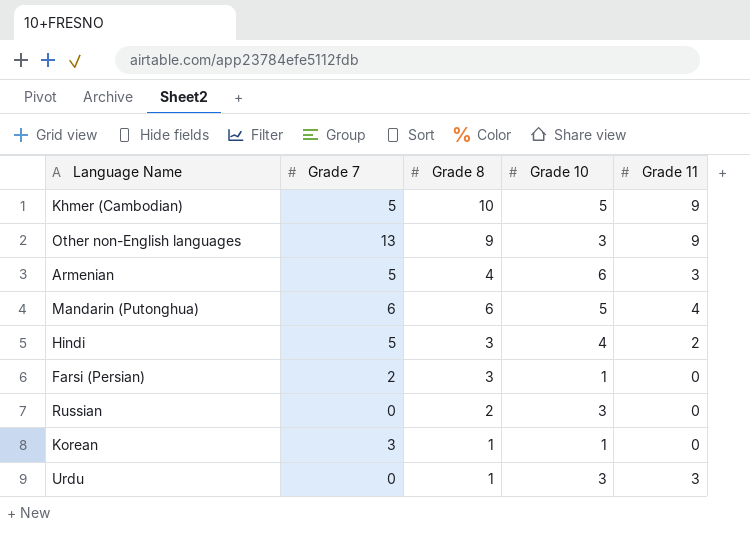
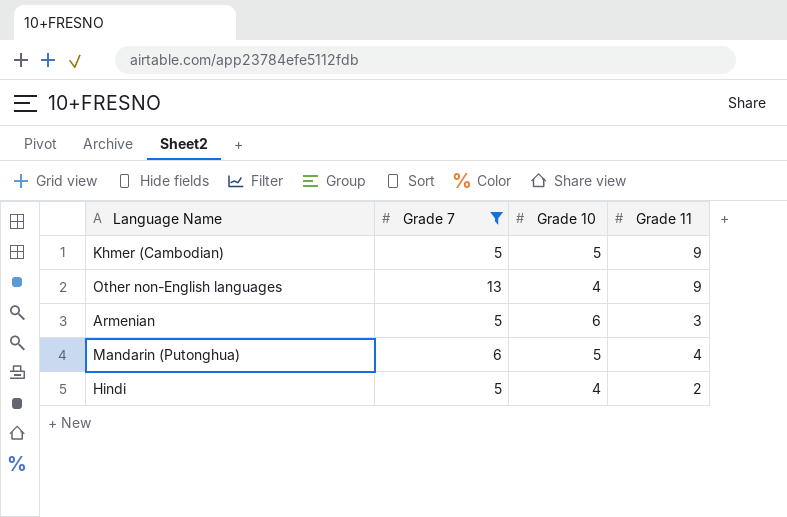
filter: none -> Grade 7 >= 5
column Grade 8 | position: 3 -> none
Other non-English languages | Grade 10: 3 -> 4

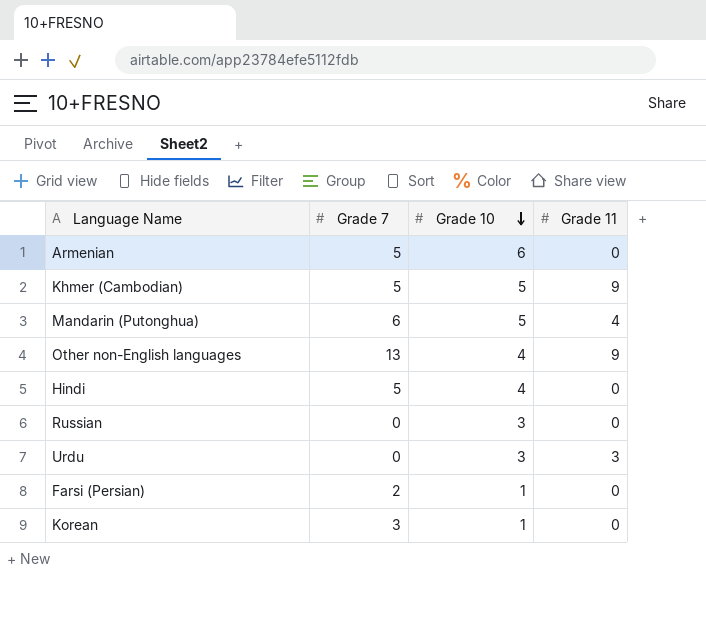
filter: Grade 7 >= 5 -> none
row order: none -> Grade 10 descending
Armenian | Grade 11: 3 -> 0
Hindi | Grade 11: 2 -> 0

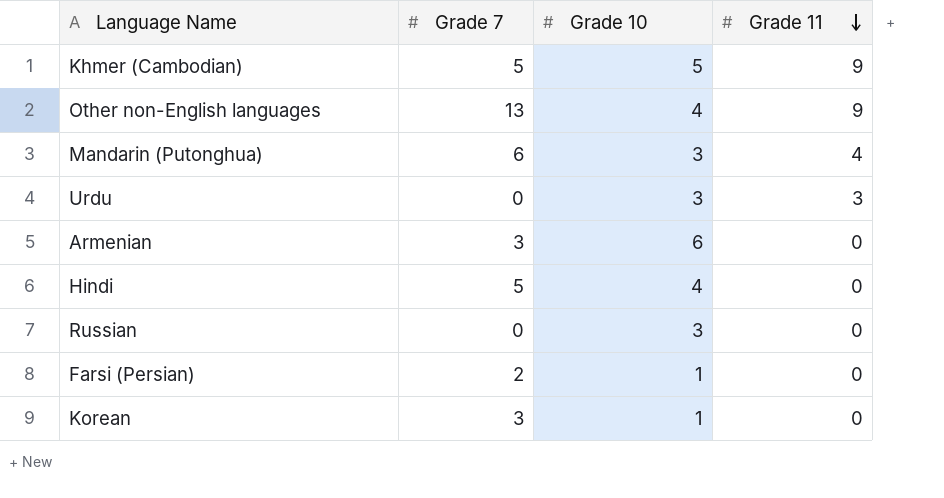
row order: Grade 10 descending -> Grade 11 descending
Mandarin (Putonghua) | Grade 10: 5 -> 3
Armenian | Grade 7: 5 -> 3

